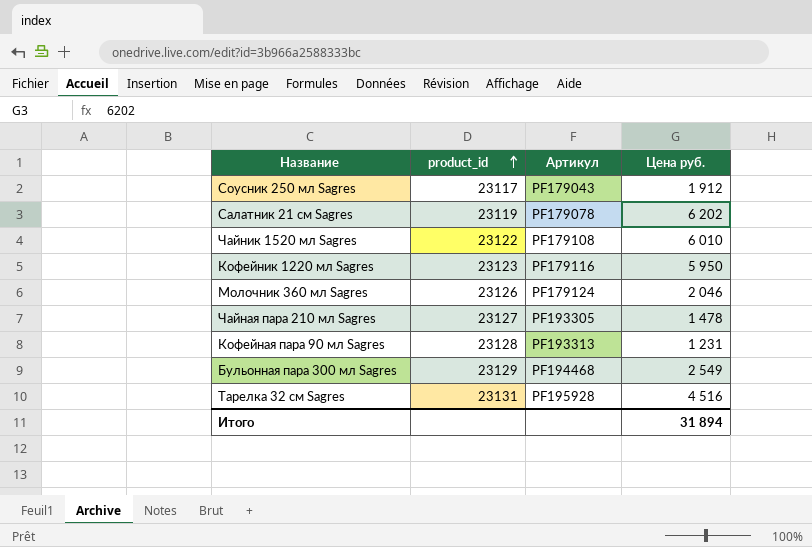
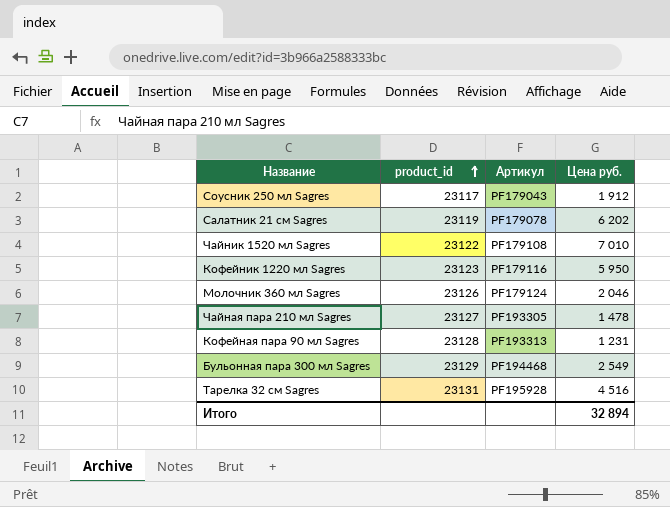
Чайник 1520 мл Sagres | Цена руб.: 6 010 -> 7 010
Итого | Цена руб.: 31 894 -> 32 894

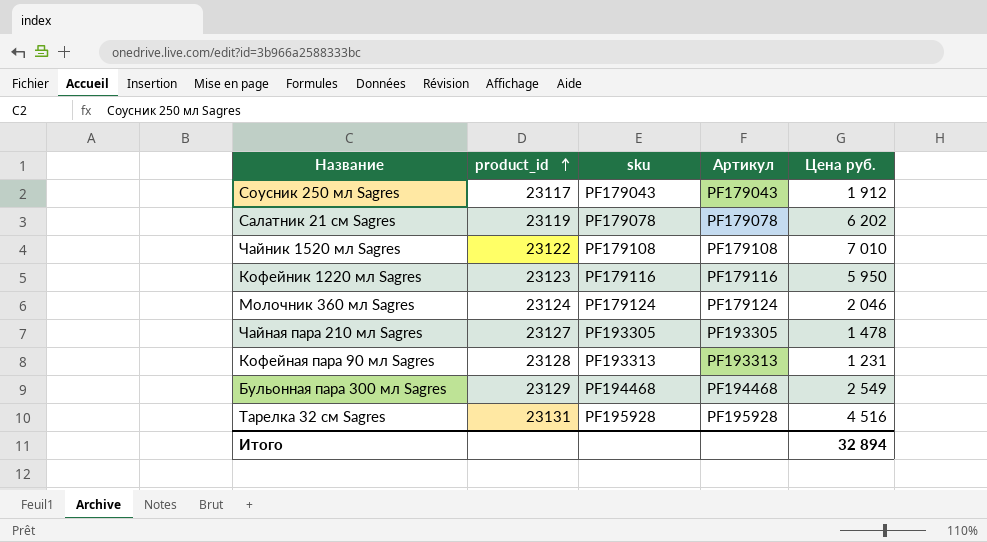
column sku | position: none -> 3
Молочник 360 мл Sagres | product_id: 23126 -> 23124

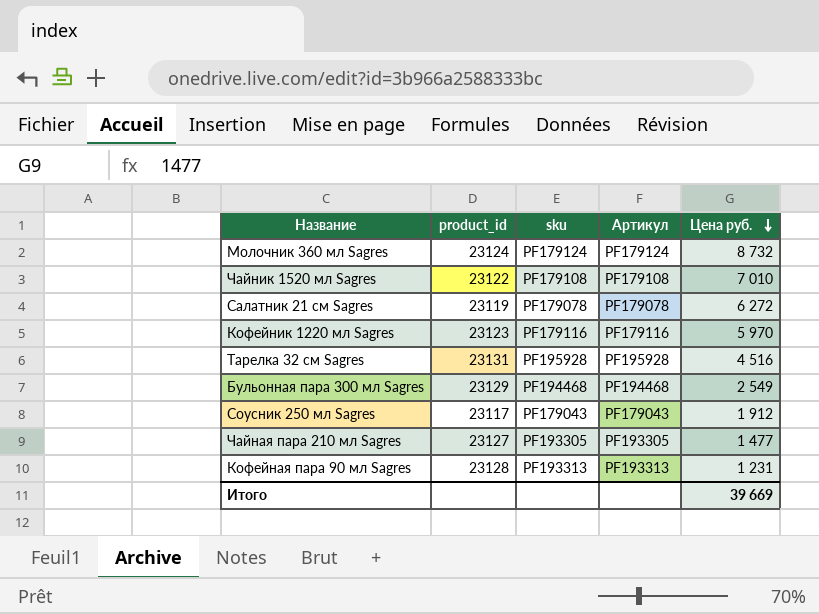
row order: product_id ascending -> Цена руб. descending
Молочник 360 мл Sagres | Цена руб.: 2 046 -> 8 732
Салатник 21 см Sagres | Цена руб.: 6 202 -> 6 272
Кофейник 1220 мл Sagres | Цена руб.: 5 950 -> 5 970
Чайная пара 210 мл Sagres | Цена руб.: 1 478 -> 1 477
Итого | Цена руб.: 32 894 -> 39 669

